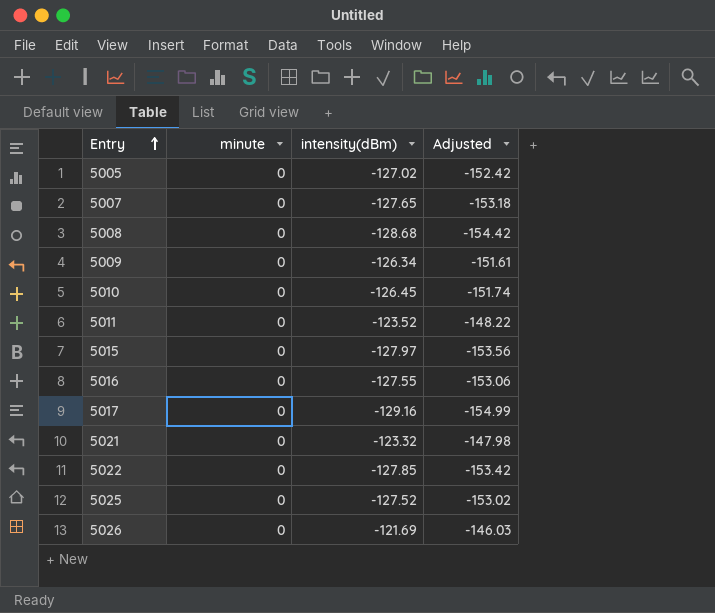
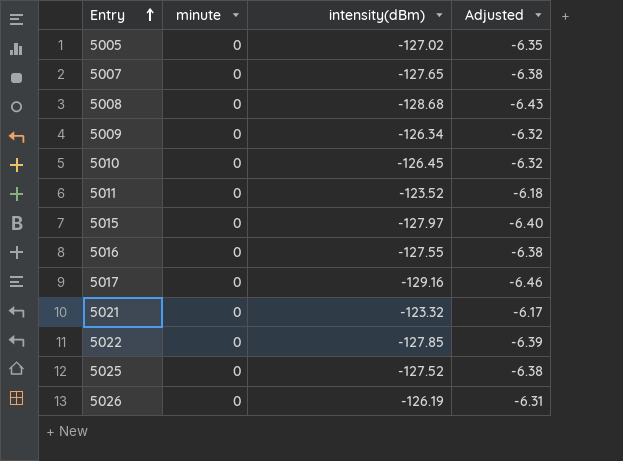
column Adjusted | formula: [intensity(dBm)] * 1.2 -> [intensity(dBm)] * 0.05
5026 | intensity(dBm): -121.69 -> -126.19

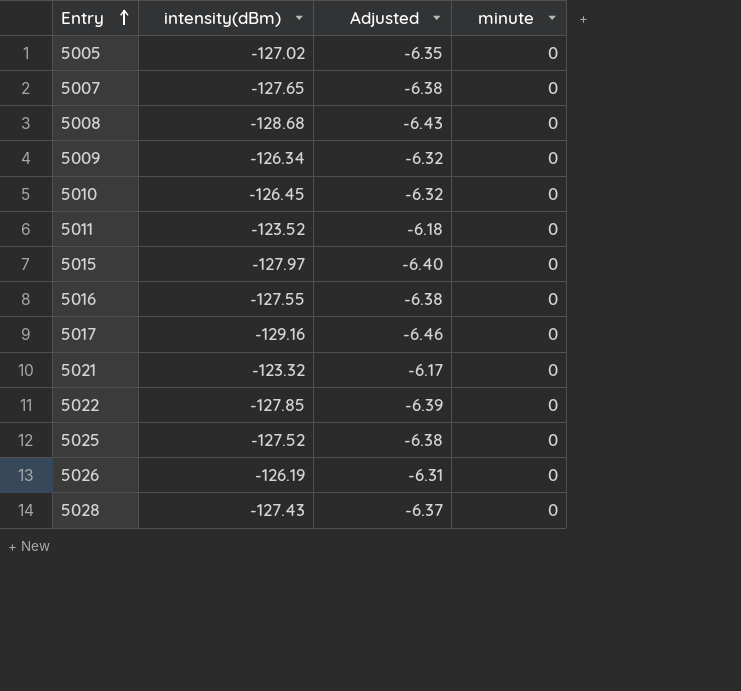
column minute | position: 2 -> 4
row 5028: none -> -127.43 | -6.37 | 0

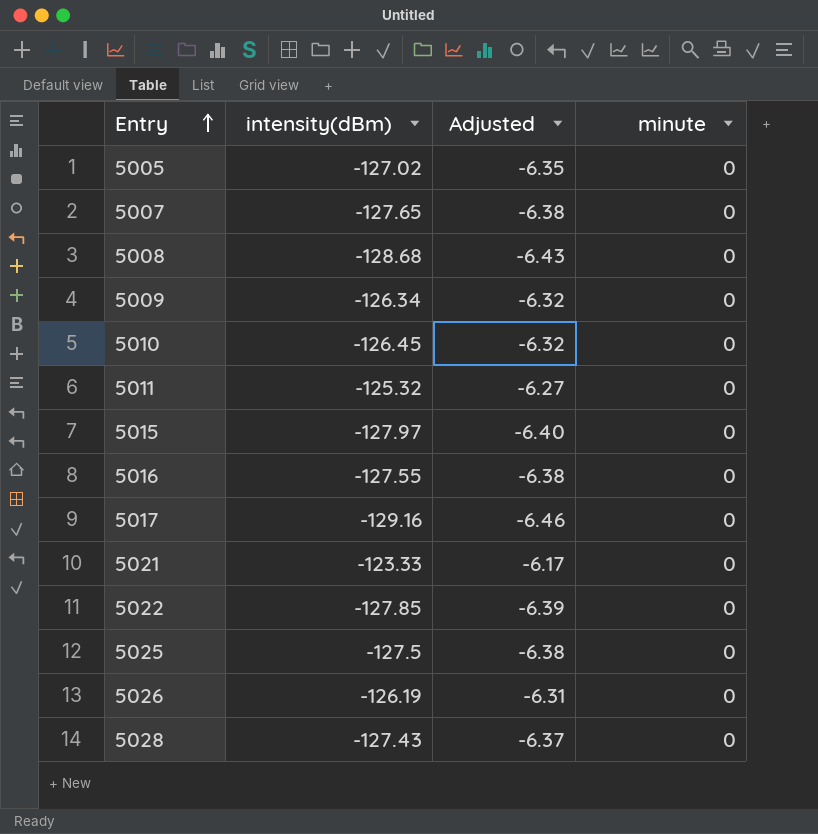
5011 | intensity(dBm): -123.52 -> -125.32
5011 | Adjusted: -6.18 -> -6.27
5021 | intensity(dBm): -123.32 -> -123.33
5025 | intensity(dBm): -127.52 -> -127.5

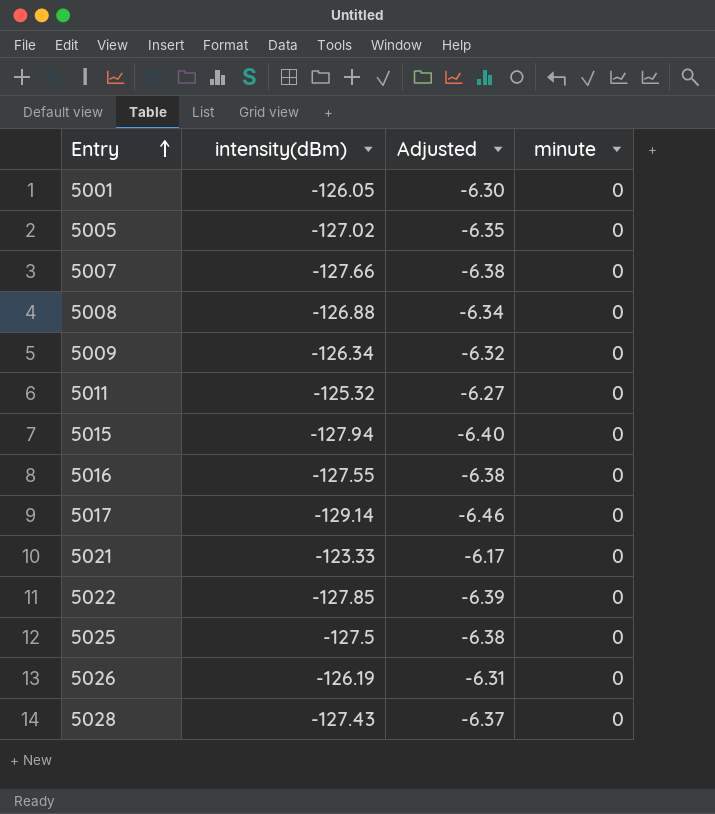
row 5010: -126.45 | -6.32 | 0 -> none
row 5001: none -> -126.05 | -6.30 | 0
5007 | intensity(dBm): -127.65 -> -127.66
5008 | intensity(dBm): -128.68 -> -126.88
5008 | Adjusted: -6.43 -> -6.34
5015 | intensity(dBm): -127.97 -> -127.94
5017 | intensity(dBm): -129.16 -> -129.14

